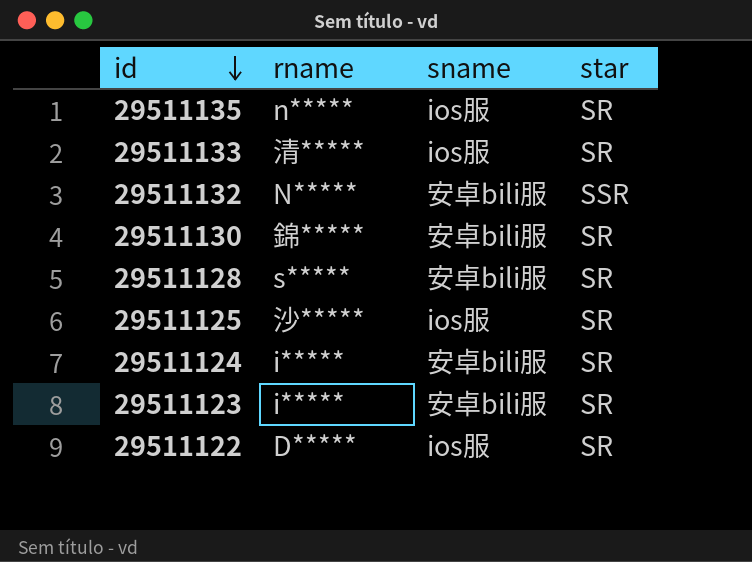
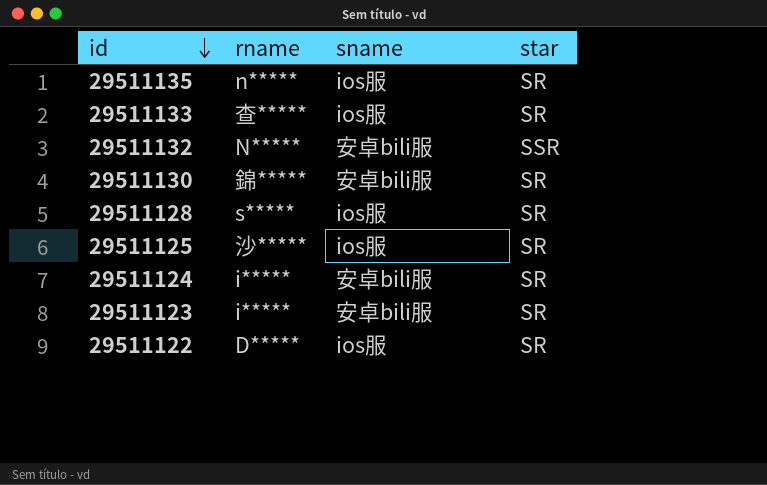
29511133 | rname: 清***** -> 查*****
29511128 | sname: 安卓bili服 -> ios服

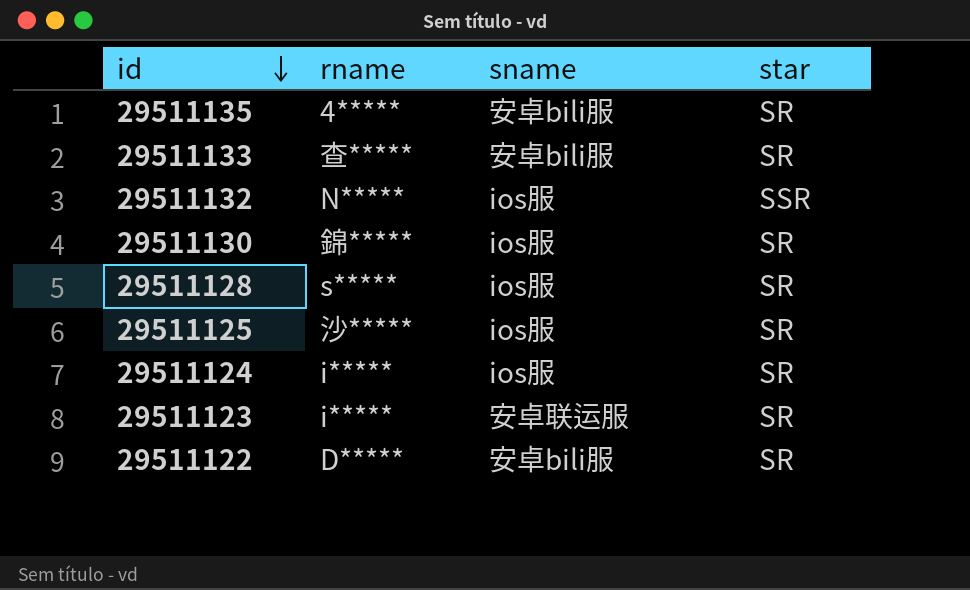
29511135 | rname: n***** -> 4*****
29511135 | sname: ios服 -> 安卓bili服
29511133 | sname: ios服 -> 安卓bili服
29511132 | sname: 安卓bili服 -> ios服
29511130 | sname: 安卓bili服 -> ios服
29511124 | sname: 安卓bili服 -> ios服
29511123 | sname: 安卓bili服 -> 安卓联运服
29511122 | sname: ios服 -> 安卓bili服

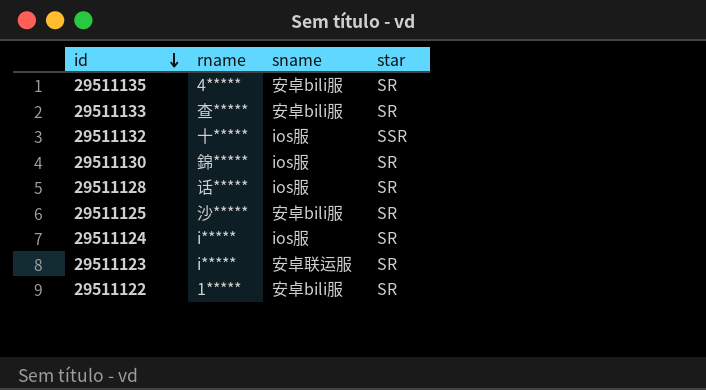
29511132 | rname: N***** -> 十*****
29511128 | rname: s***** -> 话*****
29511125 | sname: ios服 -> 安卓bili服
29511122 | rname: D***** -> 1*****

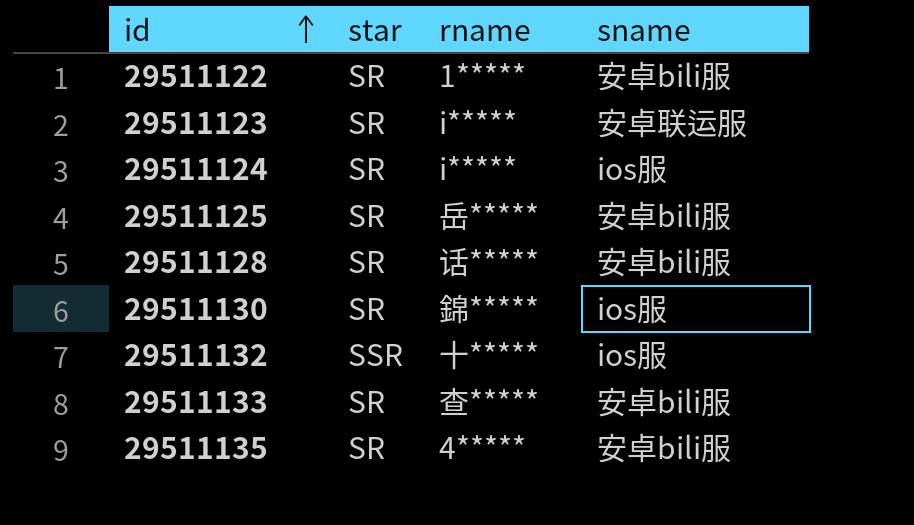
row order: id descending -> id ascending
column star | position: 4 -> 2
29511125 | rname: 沙***** -> 岳*****
29511128 | sname: ios服 -> 安卓bili服

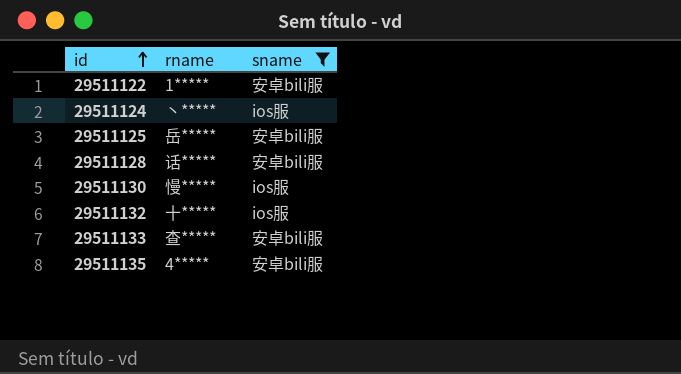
filter: none -> sname != 安卓联运服
column star | position: 2 -> none
29511124 | rname: i***** -> 丶*****
29511130 | rname: 錦***** -> 慢*****

